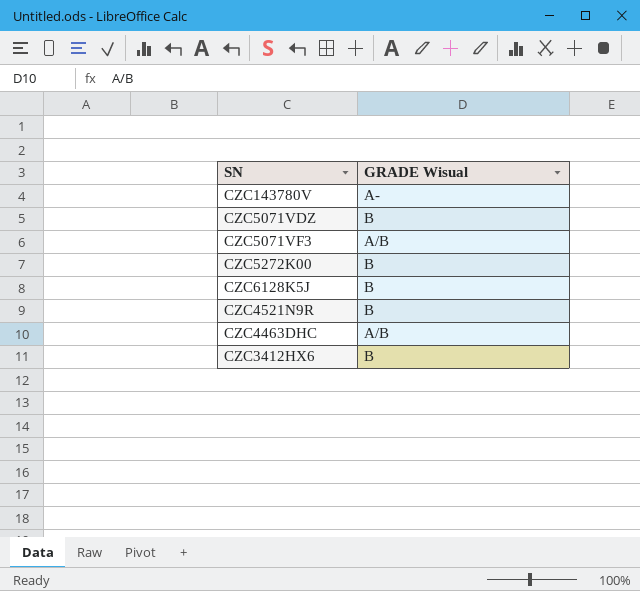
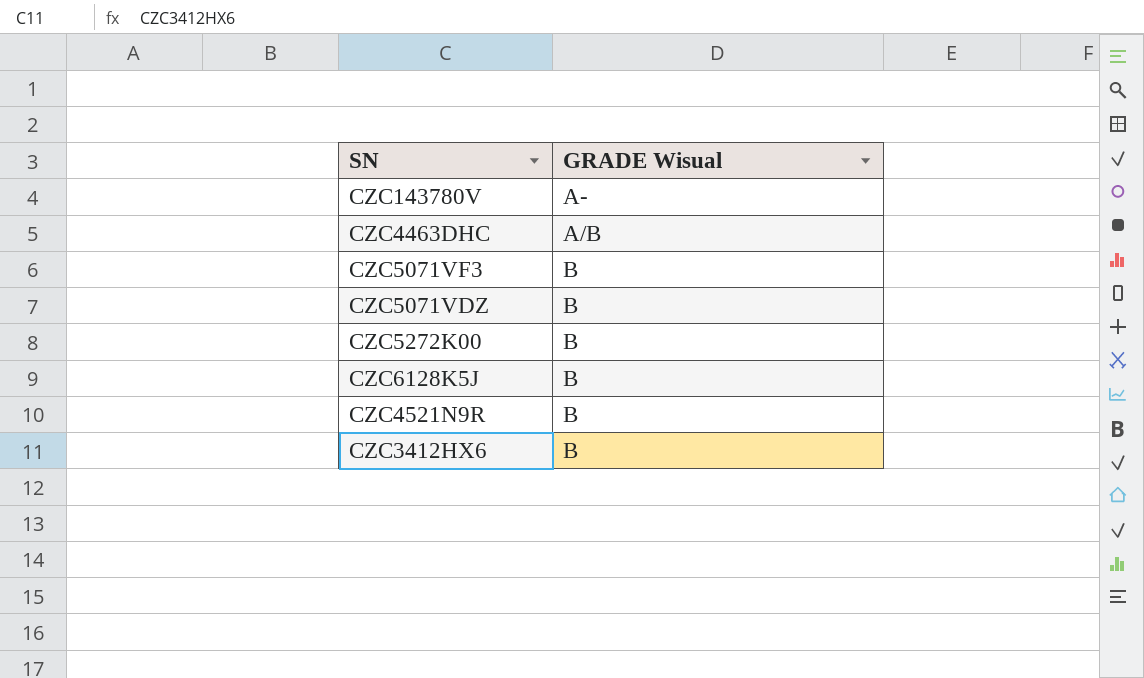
row order: none -> GRADE Wisual ascending
CZC5071VF3 | GRADE Wisual: A/B -> B

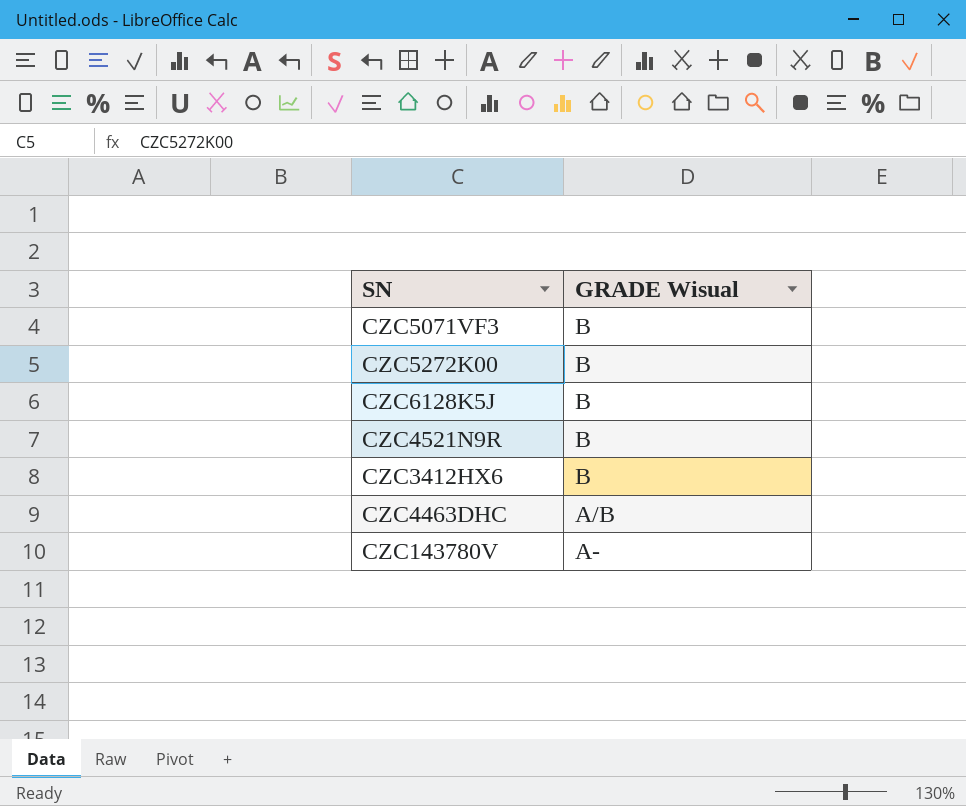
row order: GRADE Wisual ascending -> GRADE Wisual descending
row CZC5071VDZ: B -> none

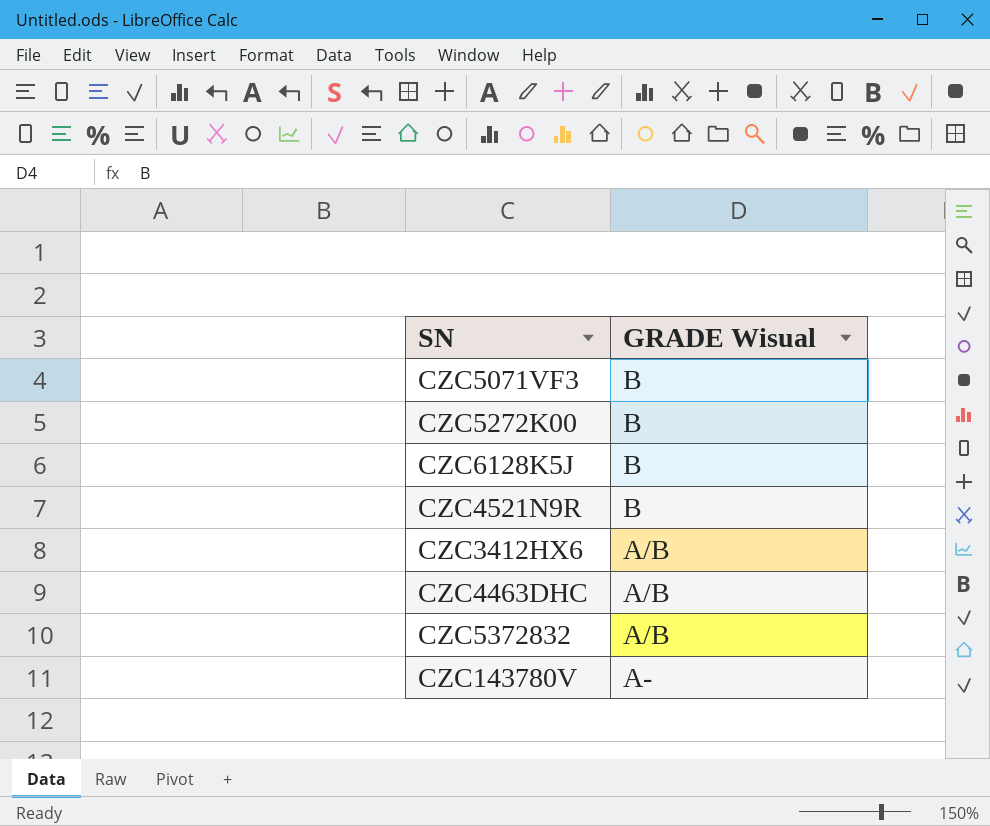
CZC3412HX6 | GRADE Wisual: B -> A/B
row CZC5372832: none -> A/B

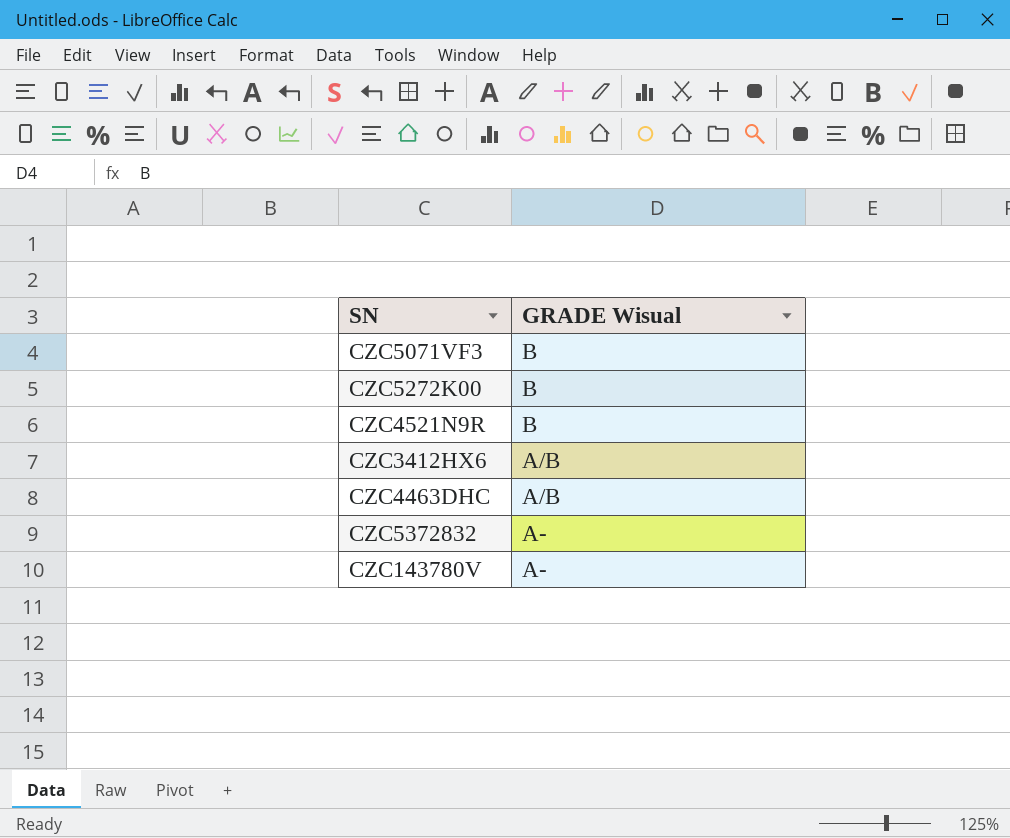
row CZC6128K5J: B -> none
CZC5372832 | GRADE Wisual: A/B -> A-

